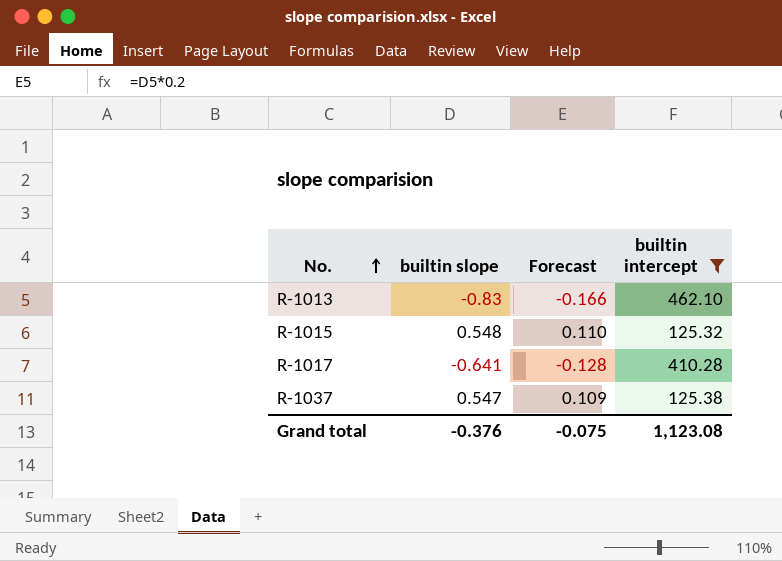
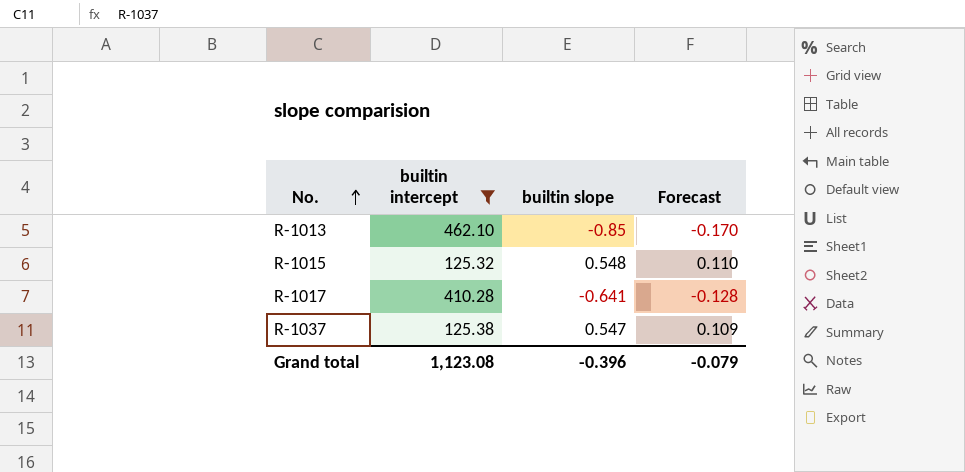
column builtin intercept | position: 4 -> 2
R-1013 | builtin slope: -0.83 -> -0.85
R-1013 | Forecast: -0.166 -> -0.170
Grand total | builtin slope: -0.376 -> -0.396
Grand total | Forecast: -0.075 -> -0.079

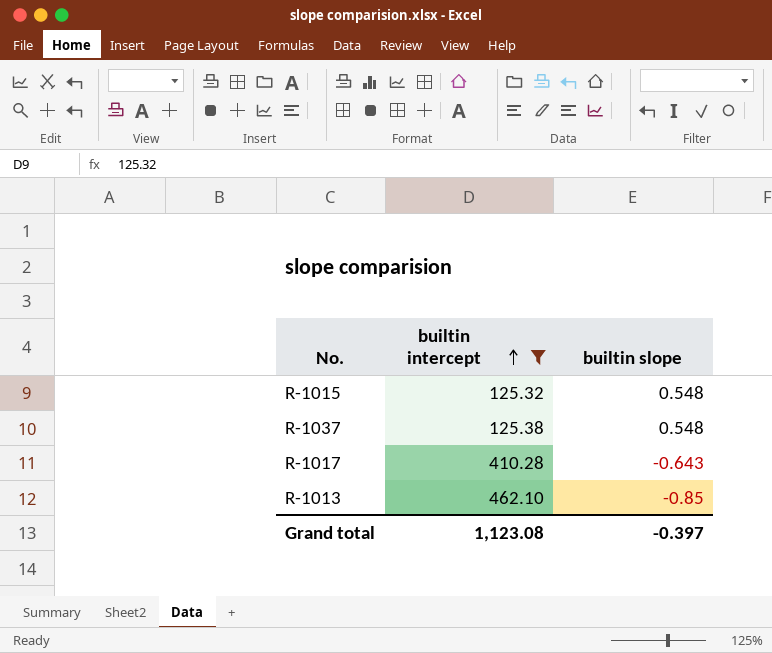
row order: No. ascending -> builtin intercept ascending
column Forecast | formula: [builtin slope] * 0.2 -> none
R-1037 | builtin slope: 0.547 -> 0.548
R-1017 | builtin slope: -0.641 -> -0.643
Grand total | builtin slope: -0.396 -> -0.397

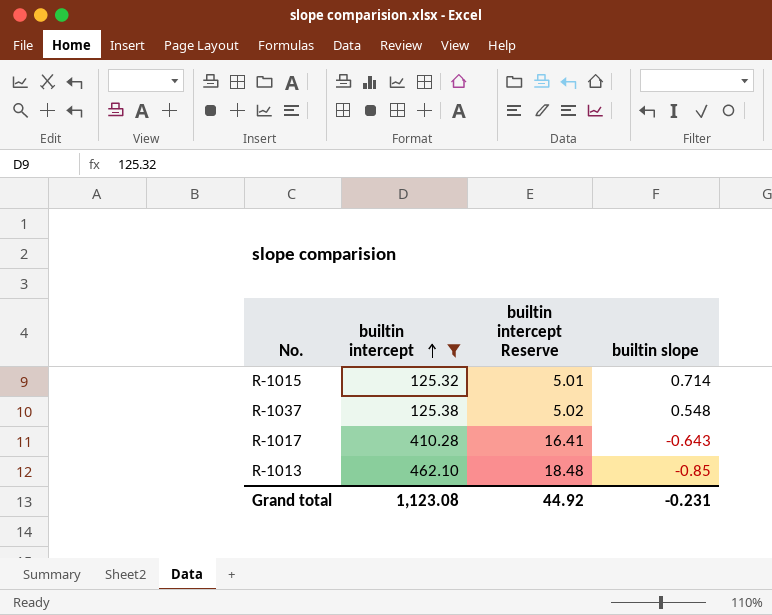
column builtin intercept Reserve | formula: none -> [builtin intercept] * 0.04
R-1015 | builtin slope: 0.548 -> 0.714
Grand total | builtin slope: -0.397 -> -0.231

